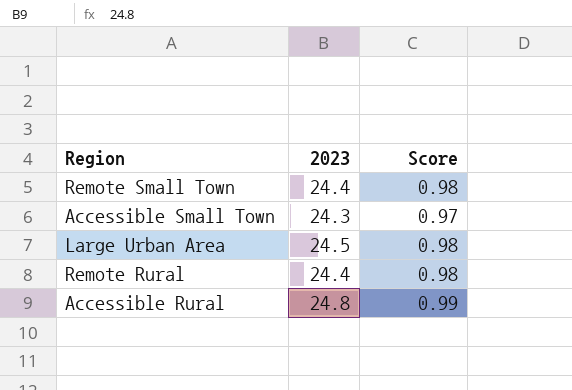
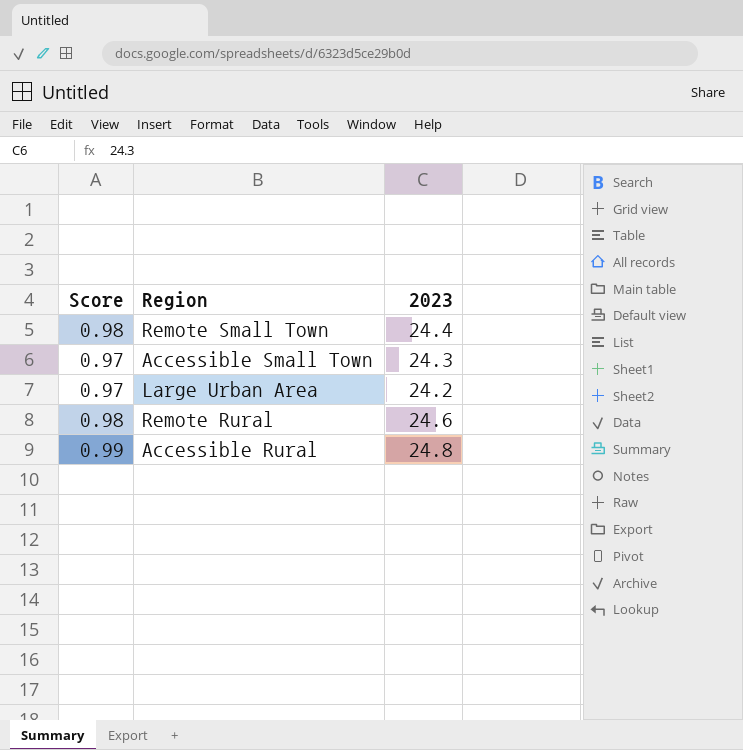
column Score | position: 3 -> 1
Large Urban Area | Score: 0.98 -> 0.97
Large Urban Area | 2023: 24.5 -> 24.2
Remote Rural | 2023: 24.4 -> 24.6

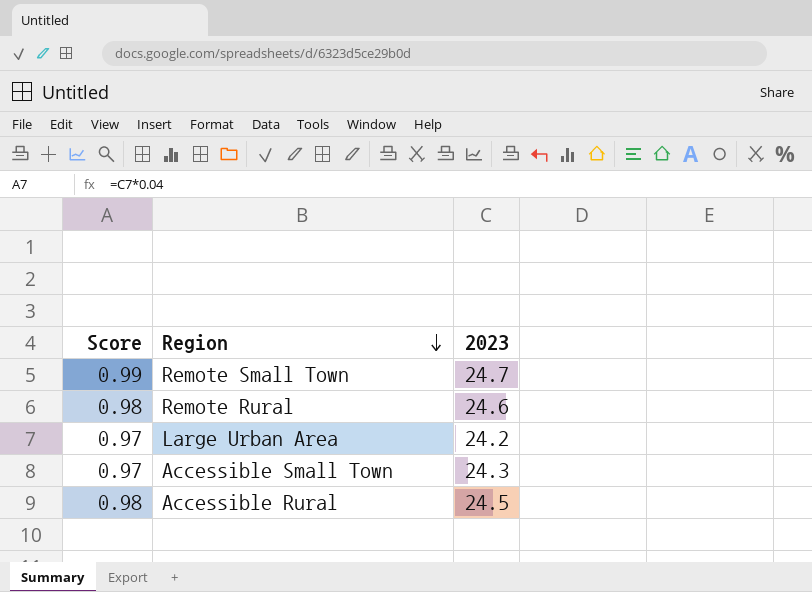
row order: none -> Region descending
Remote Small Town | Score: 0.98 -> 0.99
Remote Small Town | 2023: 24.4 -> 24.7
Accessible Rural | Score: 0.99 -> 0.98
Accessible Rural | 2023: 24.8 -> 24.5

